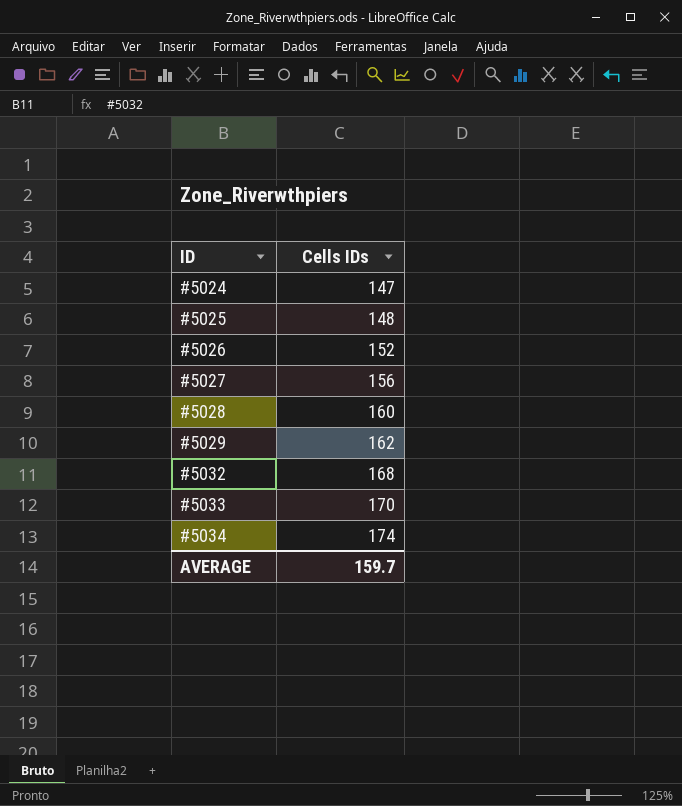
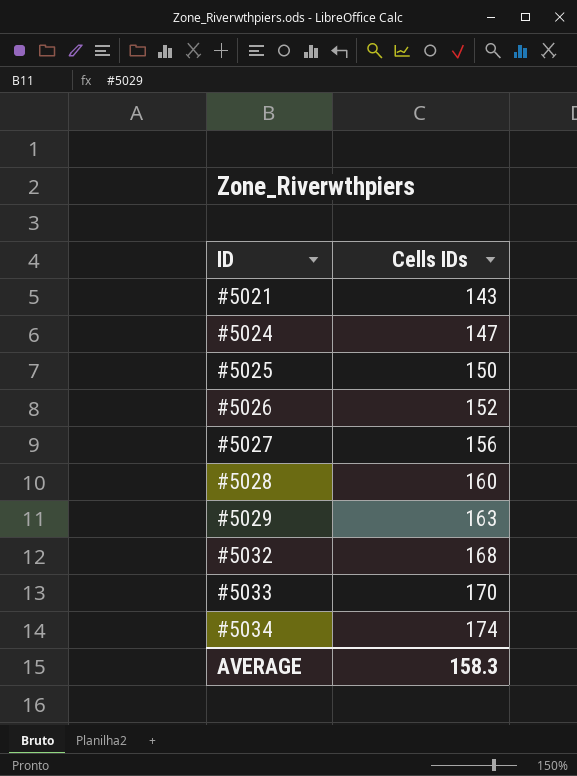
row #5021: none -> 143
#5025 | Cells IDs: 148 -> 150
#5029 | Cells IDs: 162 -> 163
AVERAGE | Cells IDs: 159.7 -> 158.3

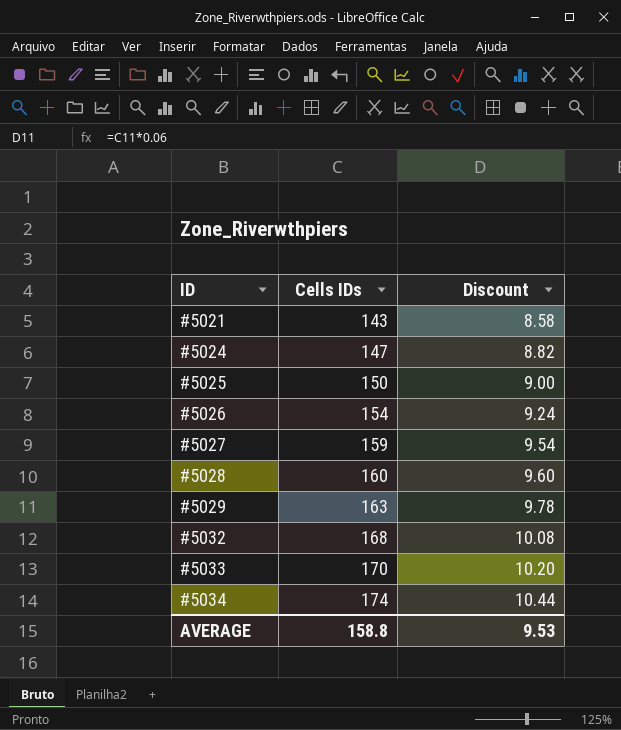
column Discount | formula: none -> [Cells IDs] * 0.06
#5026 | Cells IDs: 152 -> 154
#5027 | Cells IDs: 156 -> 159
AVERAGE | Cells IDs: 158.3 -> 158.8

